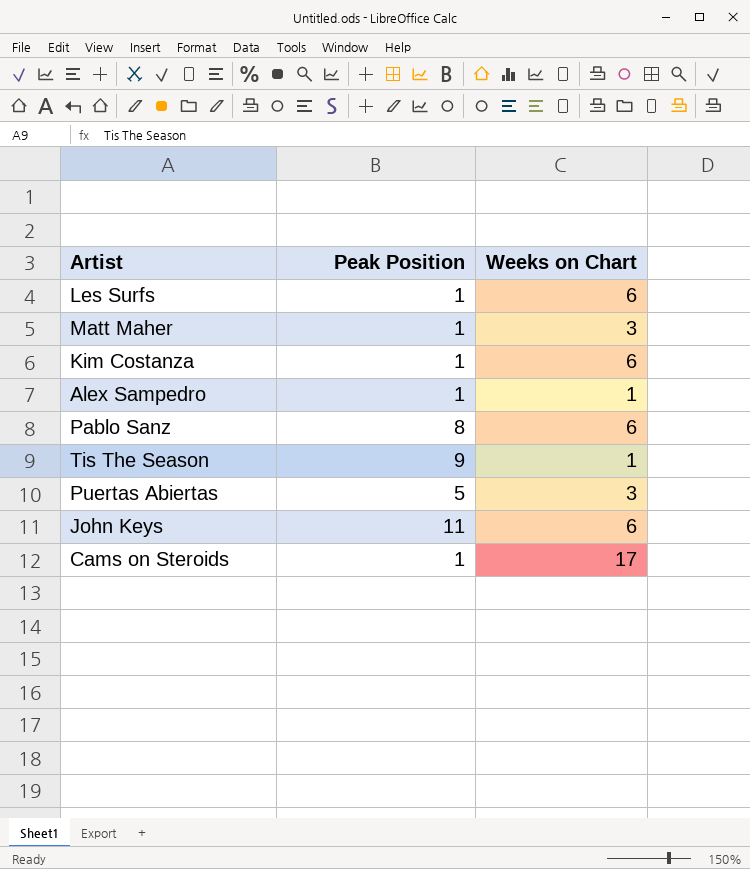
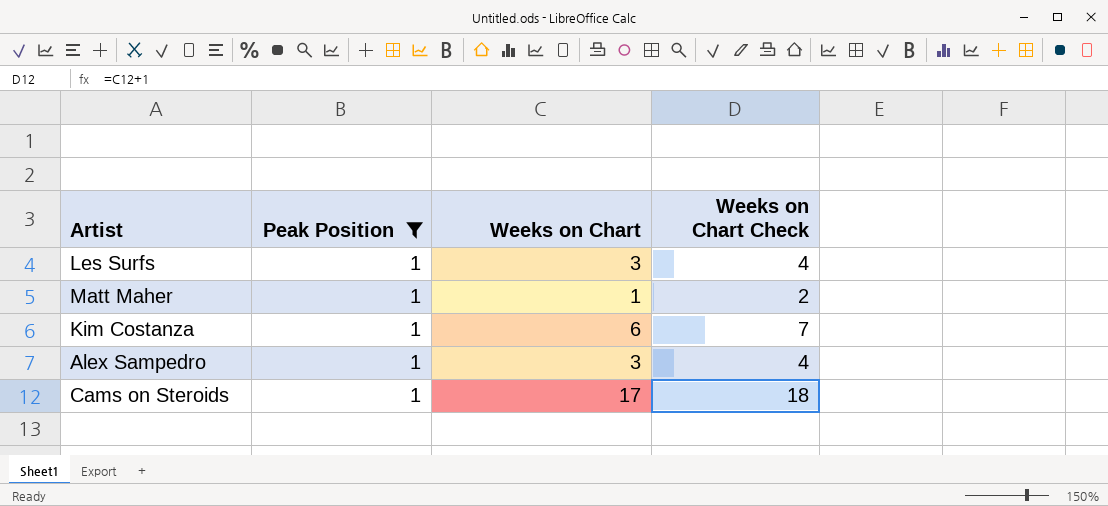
filter: none -> Peak Position = 1
column Weeks on Chart Check | formula: none -> [Weeks on Chart] + 1
Les Surfs | Weeks on Chart: 6 -> 3
Matt Maher | Weeks on Chart: 3 -> 1
Alex Sampedro | Weeks on Chart: 1 -> 3

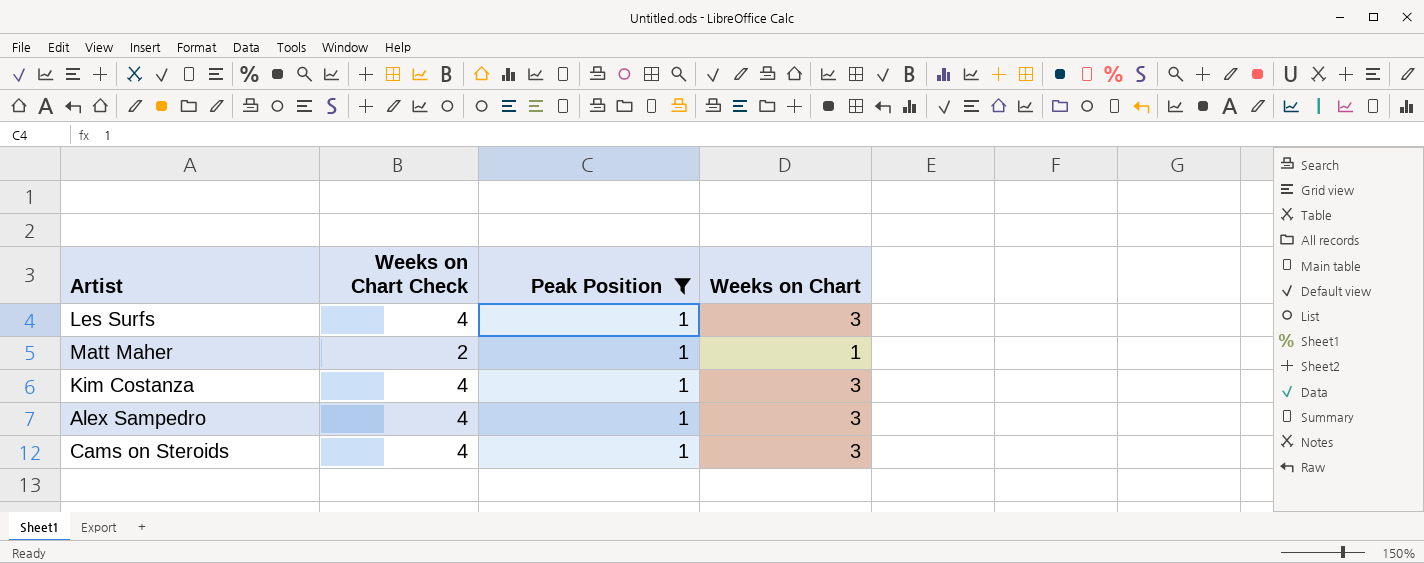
column Weeks on Chart Check | position: 4 -> 2
Kim Costanza | Weeks on Chart Check: 7 -> 4
Kim Costanza | Weeks on Chart: 6 -> 3
Cams on Steroids | Weeks on Chart Check: 18 -> 4
Cams on Steroids | Weeks on Chart: 17 -> 3

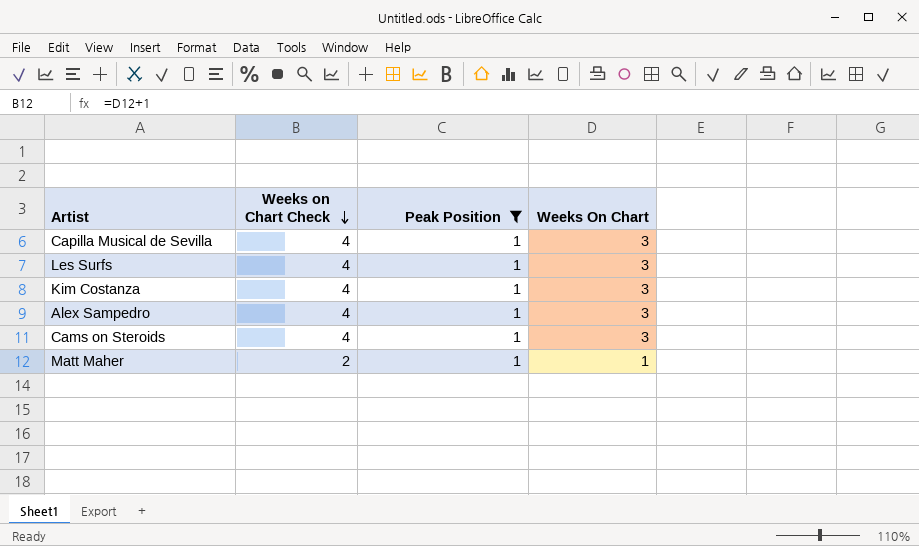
row order: none -> Weeks on Chart Check descending
column name: Weeks on Chart -> Weeks On Chart
row Capilla Musical de Sevilla: none -> 4 | 1 | 3

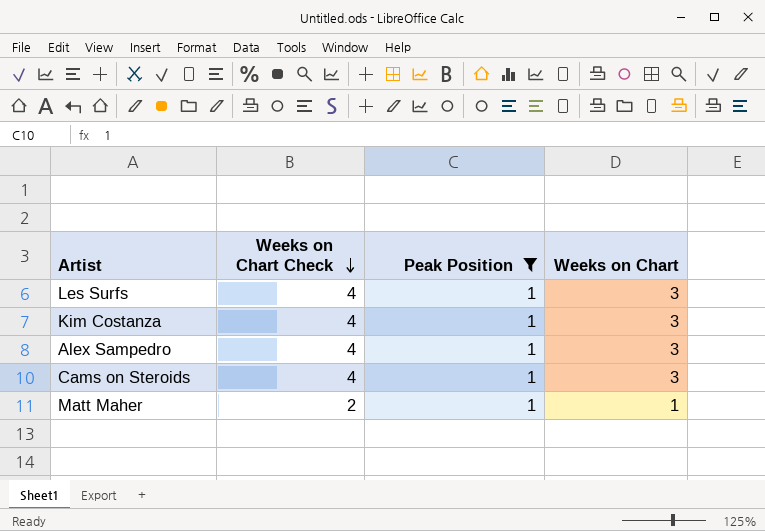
column name: Weeks On Chart -> Weeks on Chart
row Capilla Musical de Sevilla: 4 | 1 | 3 -> none

